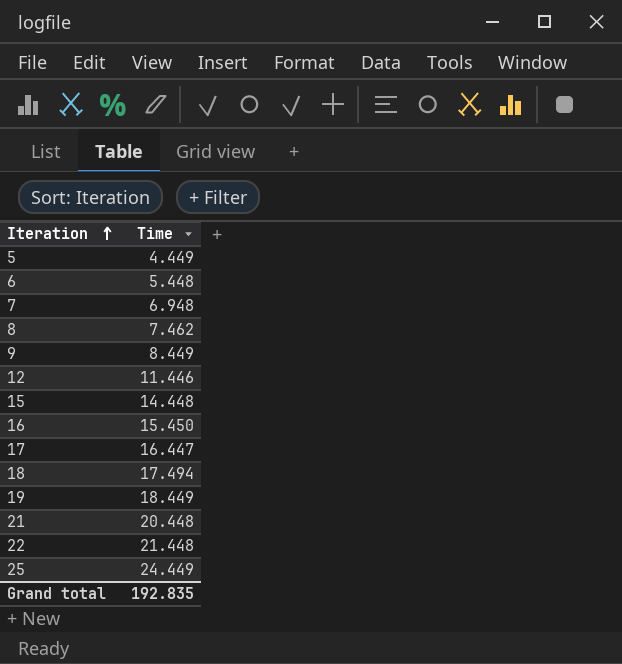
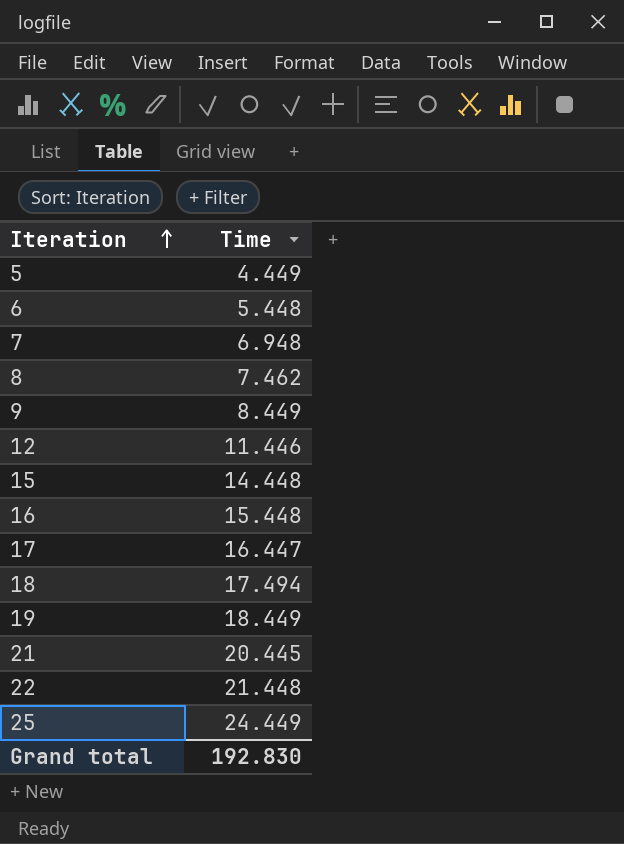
16 | Time: 15.450 -> 15.448
21 | Time: 20.448 -> 20.445
Grand total | Time: 192.835 -> 192.830

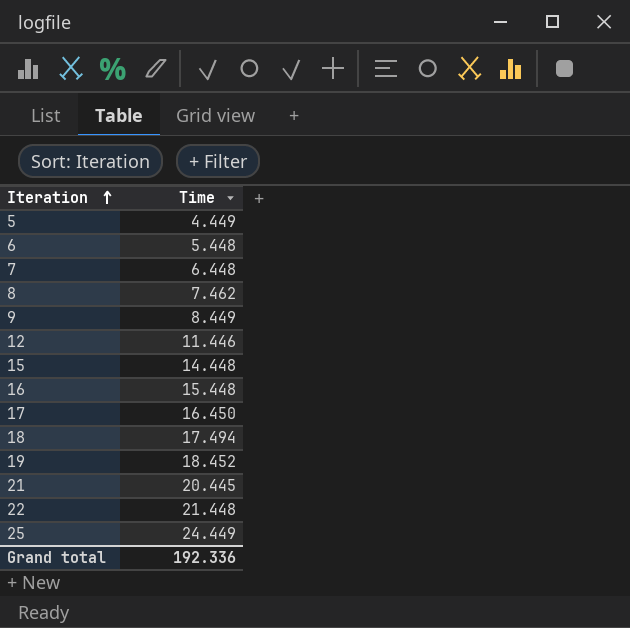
7 | Time: 6.948 -> 6.448
17 | Time: 16.447 -> 16.450
19 | Time: 18.449 -> 18.452
Grand total | Time: 192.830 -> 192.336

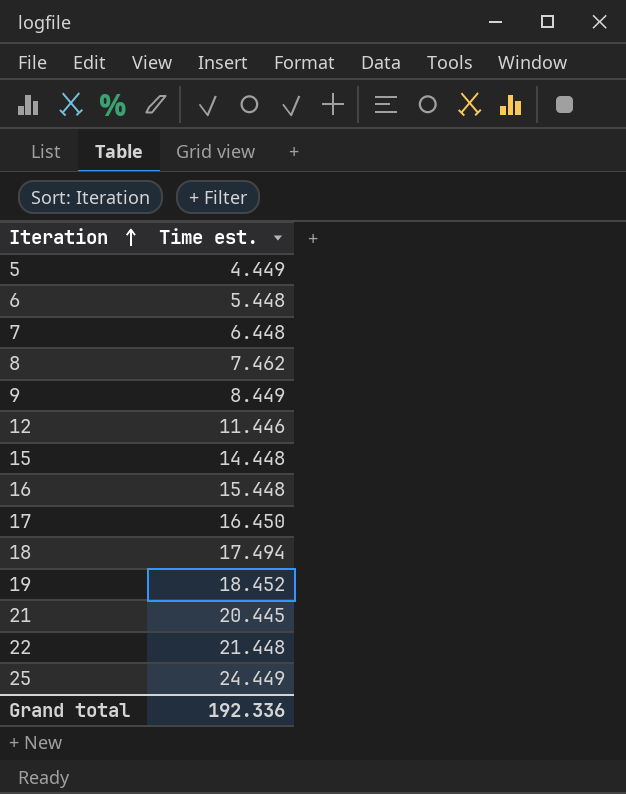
column name: Time -> Time est.

